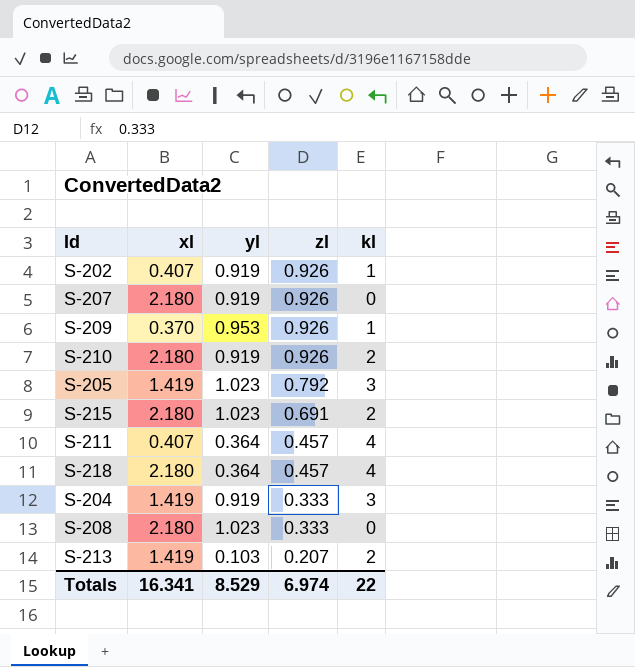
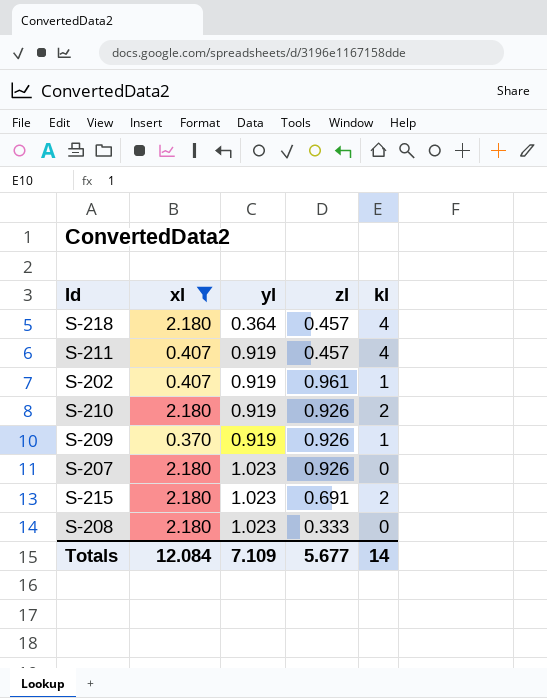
filter: none -> xl != 1.419
row order: zl descending -> yl ascending
S-211 | yl: 0.364 -> 0.919
S-202 | zl: 0.926 -> 0.961
S-209 | yl: 0.953 -> 0.919
S-207 | yl: 0.919 -> 1.023
Totals | xl: 16.341 -> 12.084
Totals | yl: 8.529 -> 7.109
Totals | zl: 6.974 -> 5.677
Totals | kl: 22 -> 14

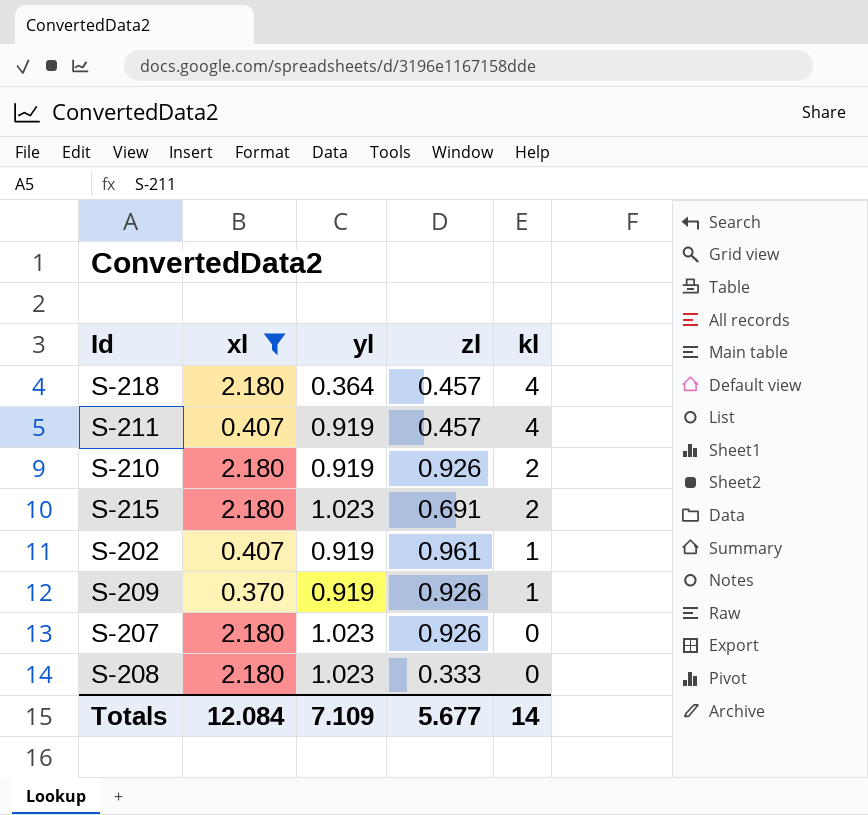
row order: yl ascending -> kl descending

